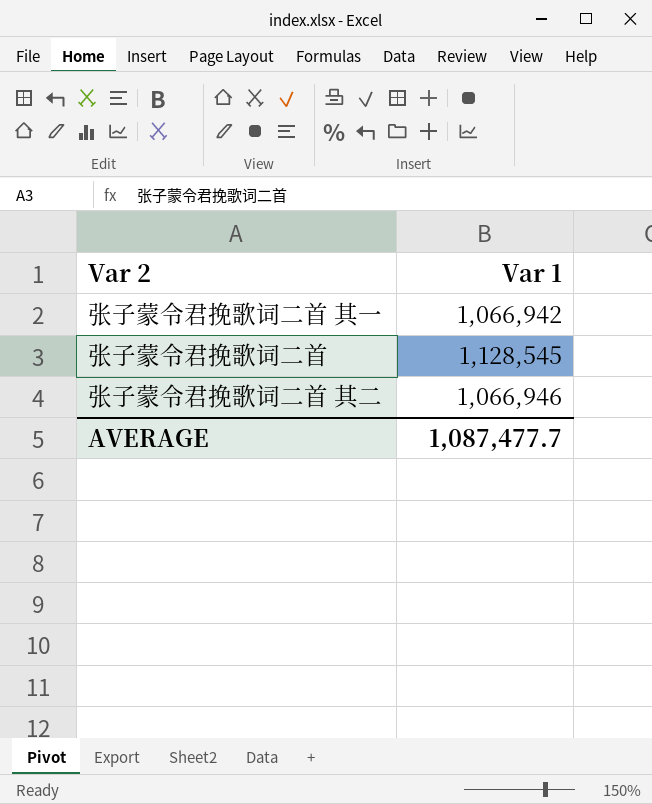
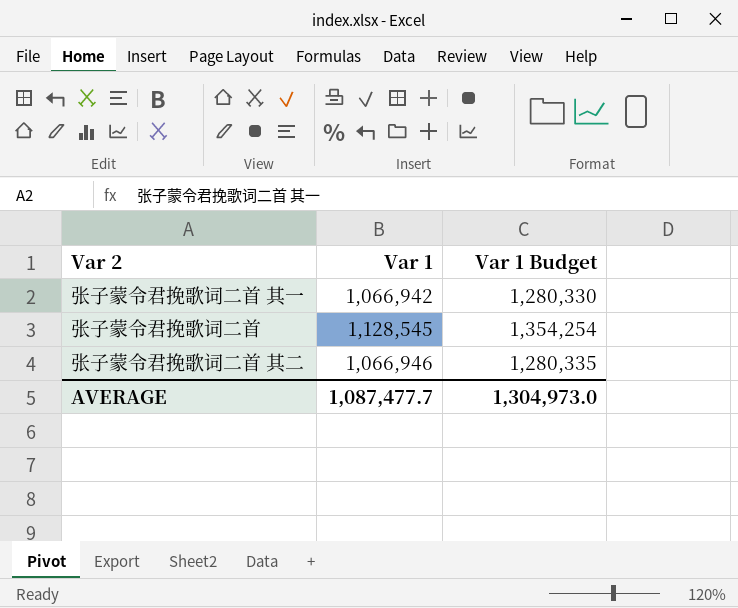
column Var 1 Budget | formula: none -> [Var 1] * 1.2

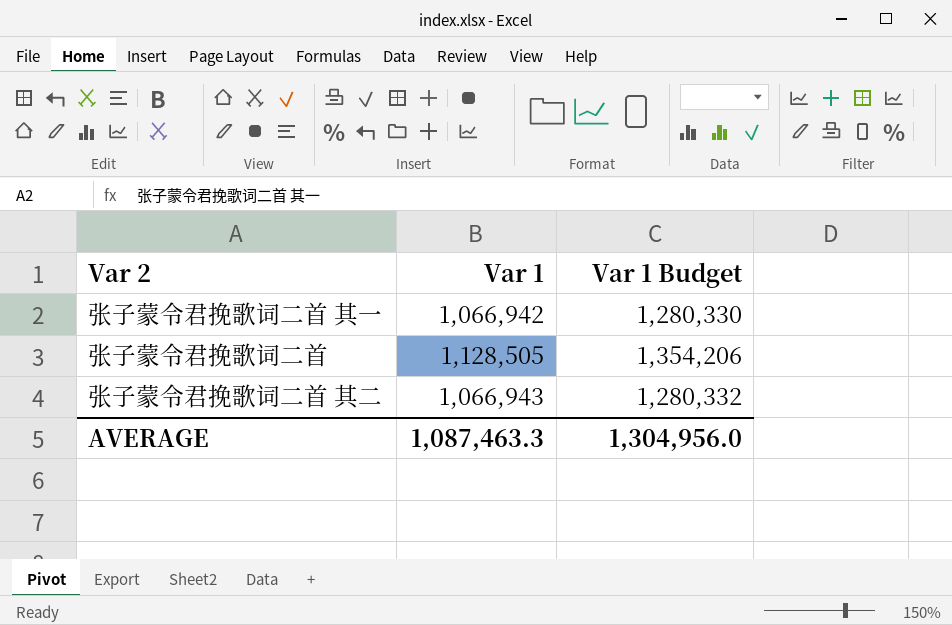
张子蒙令君挽歌词二首 | Var 1: 1,128,545 -> 1,128,505
张子蒙令君挽歌词二首 | Var 1 Budget: 1,354,254 -> 1,354,206
张子蒙令君挽歌词二首 其二 | Var 1: 1,066,946 -> 1,066,943
张子蒙令君挽歌词二首 其二 | Var 1 Budget: 1,280,335 -> 1,280,332
AVERAGE | Var 1: 1,087,477.7 -> 1,087,463.3
AVERAGE | Var 1 Budget: 1,304,973.0 -> 1,304,956.0

